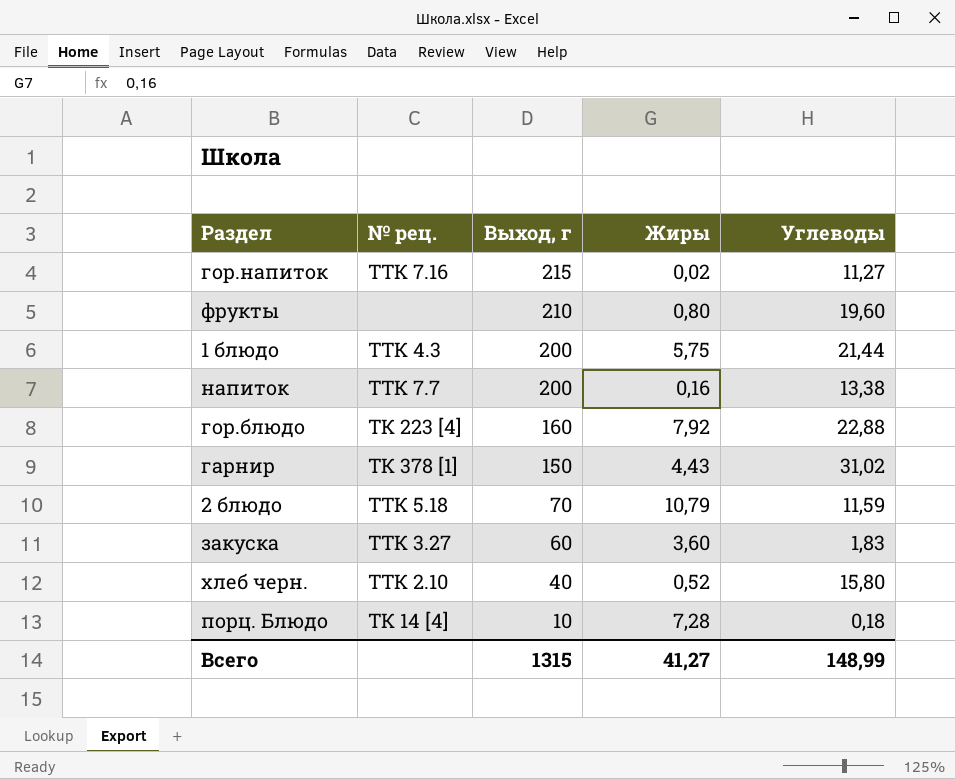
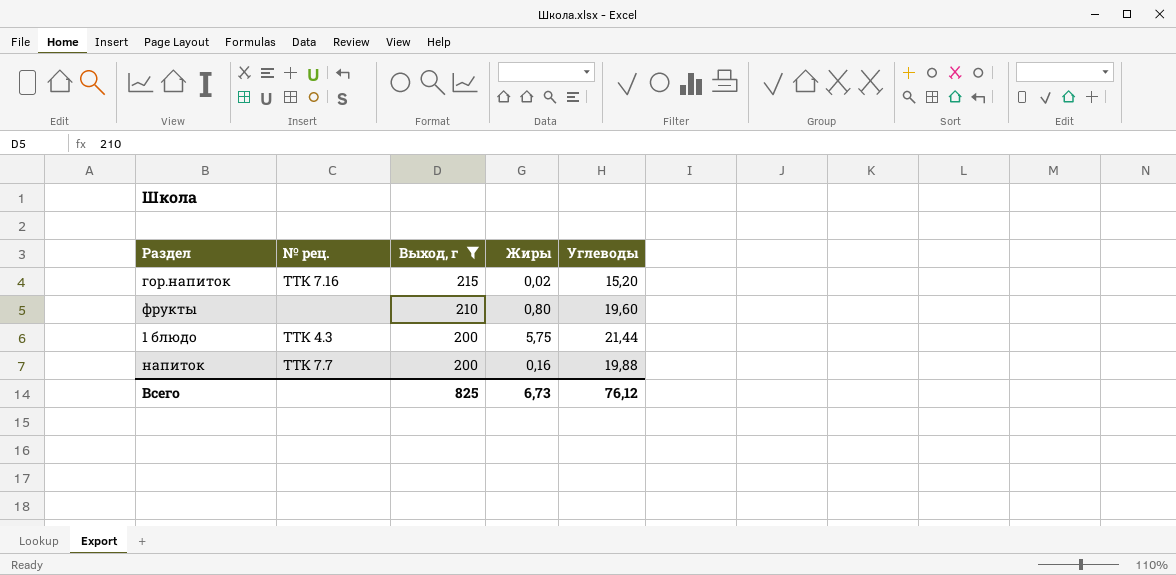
filter: none -> Выход, г >= 200
гор.напиток | Углеводы: 11,27 -> 15,20
напиток | Углеводы: 13,38 -> 19,88
Всего | Выход, г: 1315 -> 825
Всего | Жиры: 41,27 -> 6,73
Всего | Углеводы: 148,99 -> 76,12

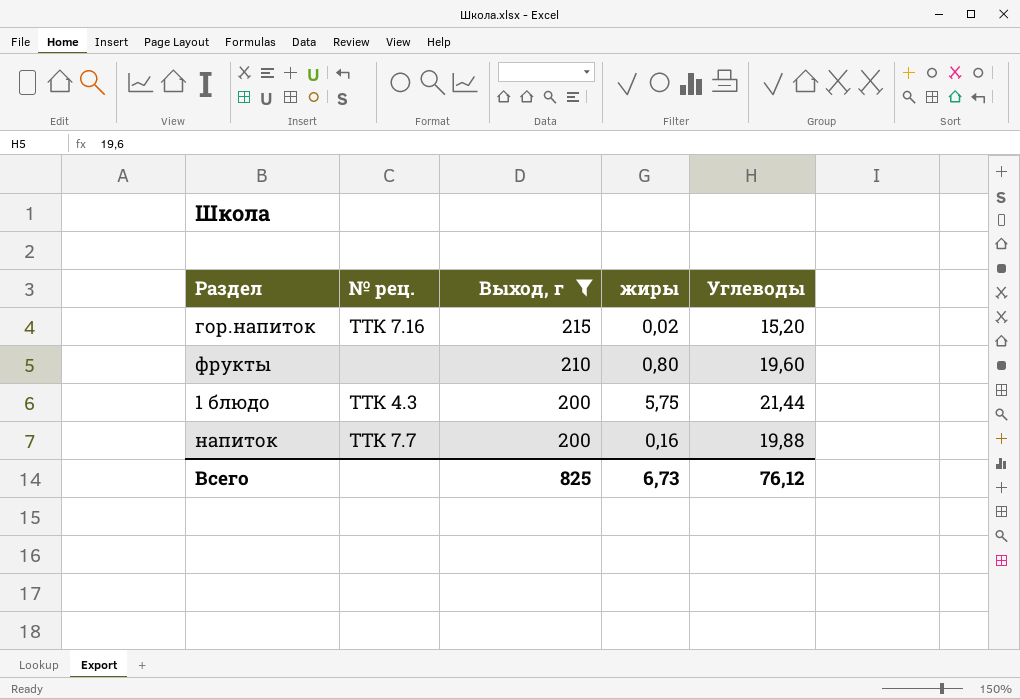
column name: Жиры -> жиры

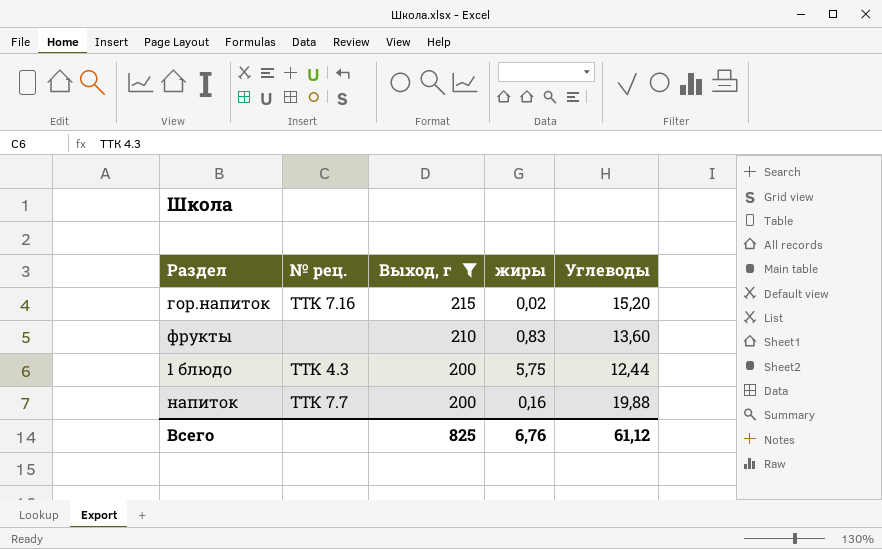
фрукты | жиры: 0,80 -> 0,83
фрукты | Углеводы: 19,60 -> 13,60
1 блюдо | Углеводы: 21,44 -> 12,44
Всего | жиры: 6,73 -> 6,76
Всего | Углеводы: 76,12 -> 61,12

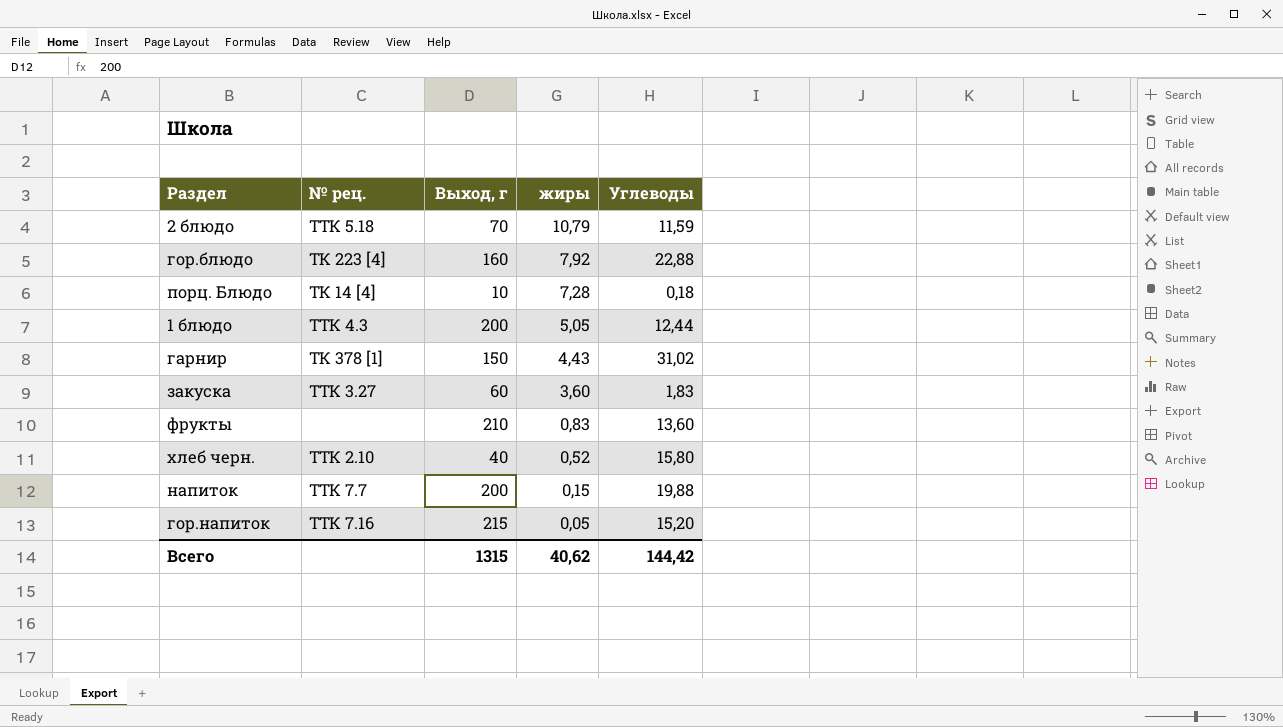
filter: Выход, г >= 200 -> none
row order: Выход, г descending -> жиры descending
1 блюдо | жиры: 5,75 -> 5,05
напиток | жиры: 0,16 -> 0,15
гор.напиток | жиры: 0,02 -> 0,05
Всего | Выход, г: 825 -> 1315
Всего | жиры: 6,76 -> 40,62
Всего | Углеводы: 61,12 -> 144,42

